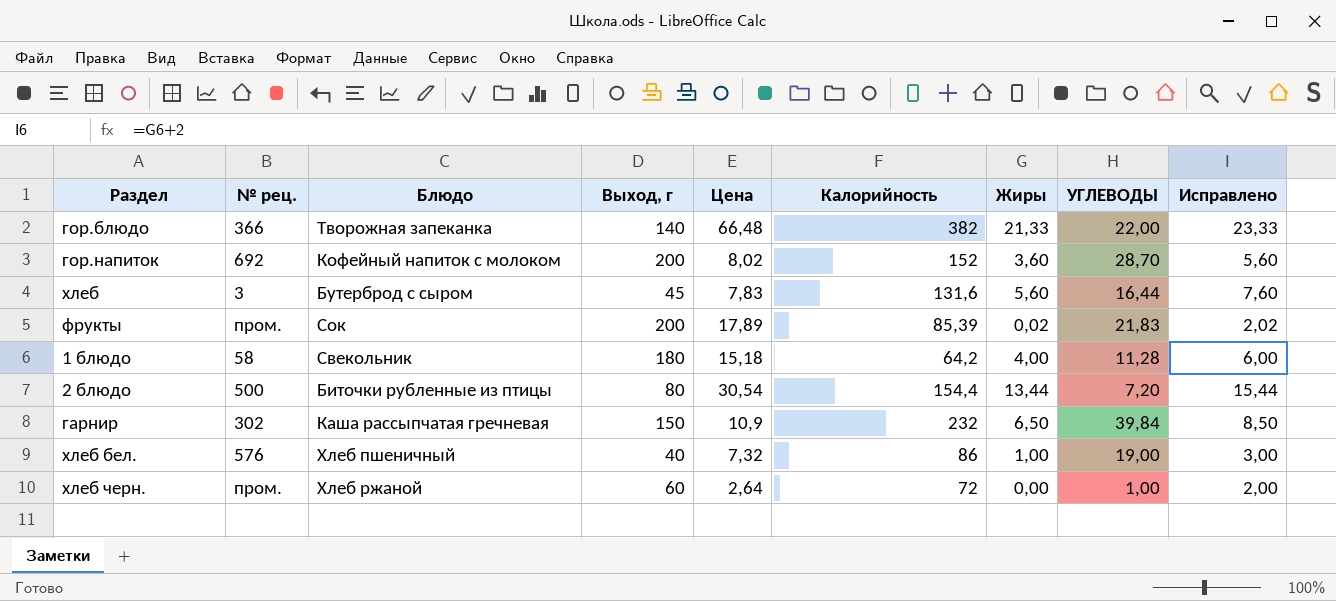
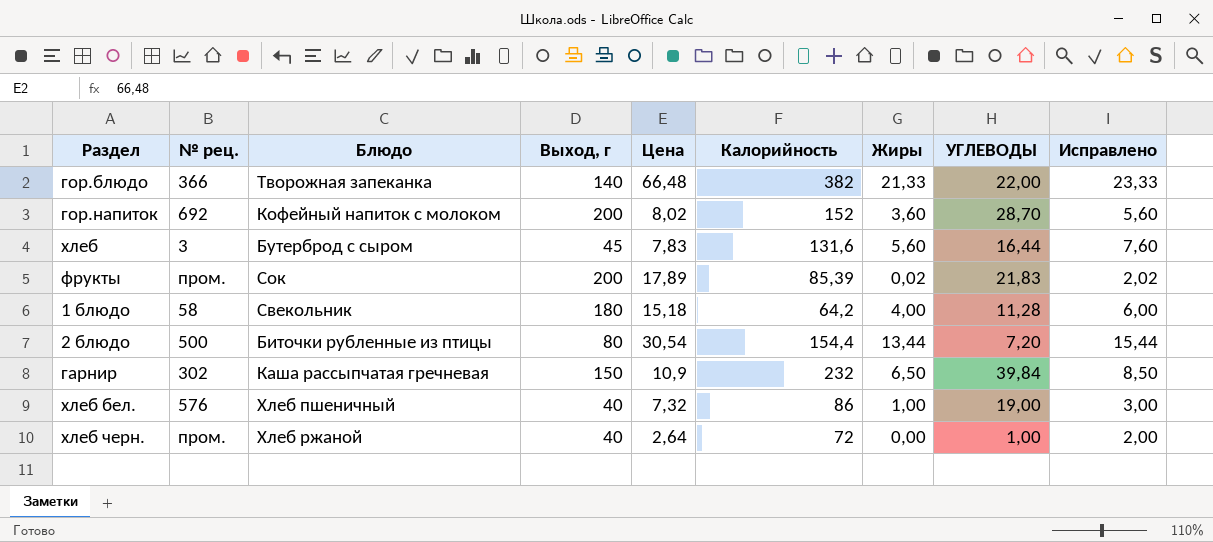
хлеб черн. | Выход, г: 60 -> 40

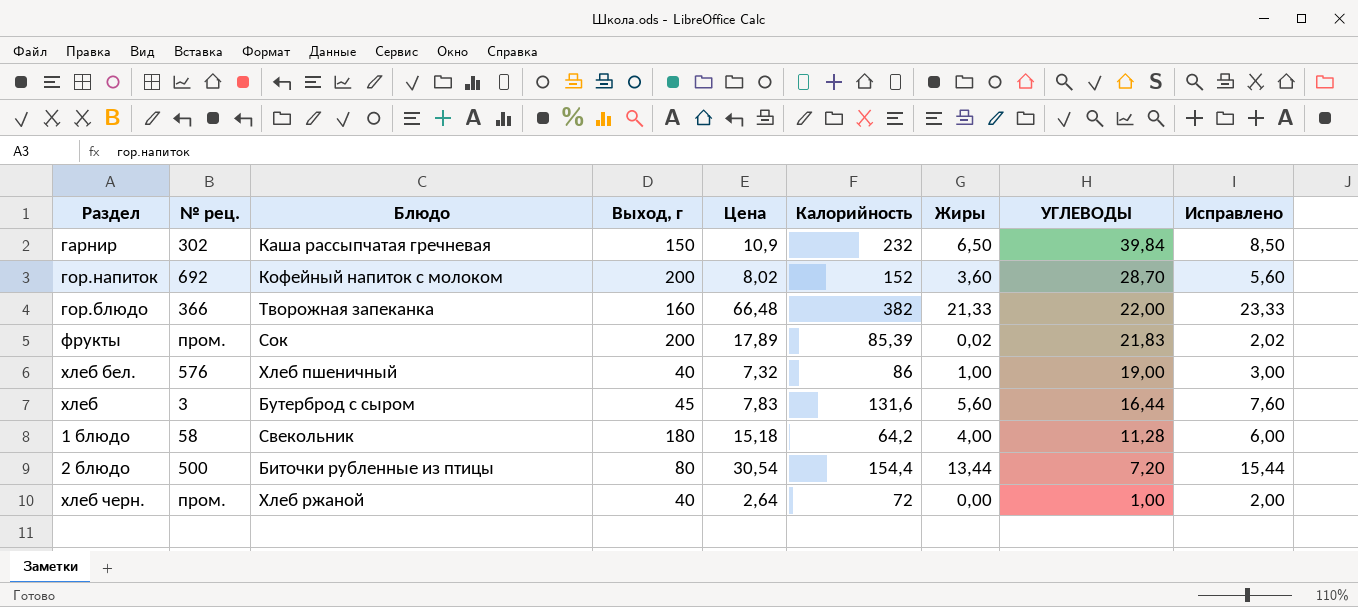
row order: none -> УГЛЕВОДЫ descending
гор.блюдо | Выход, г: 140 -> 160

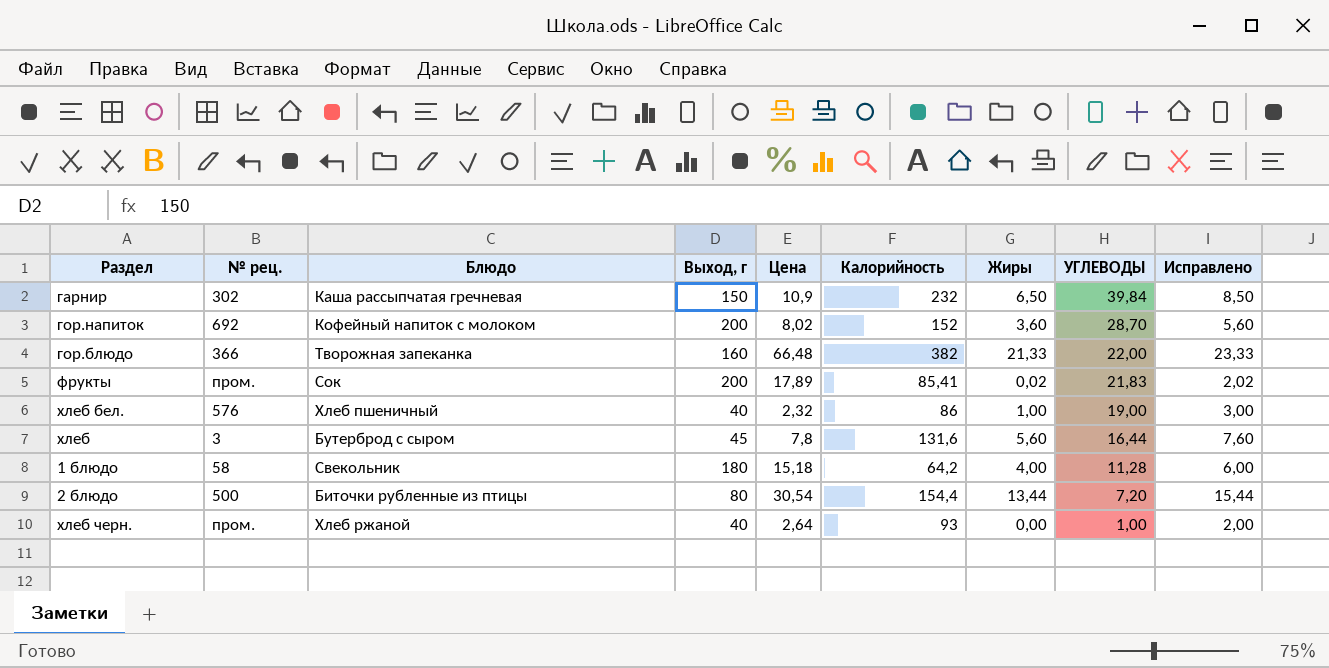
фрукты | Калорийность: 85,39 -> 85,41
хлеб бел. | Цена: 7,32 -> 2,32
хлеб | Цена: 7,83 -> 7,8
хлеб черн. | Калорийность: 72 -> 93

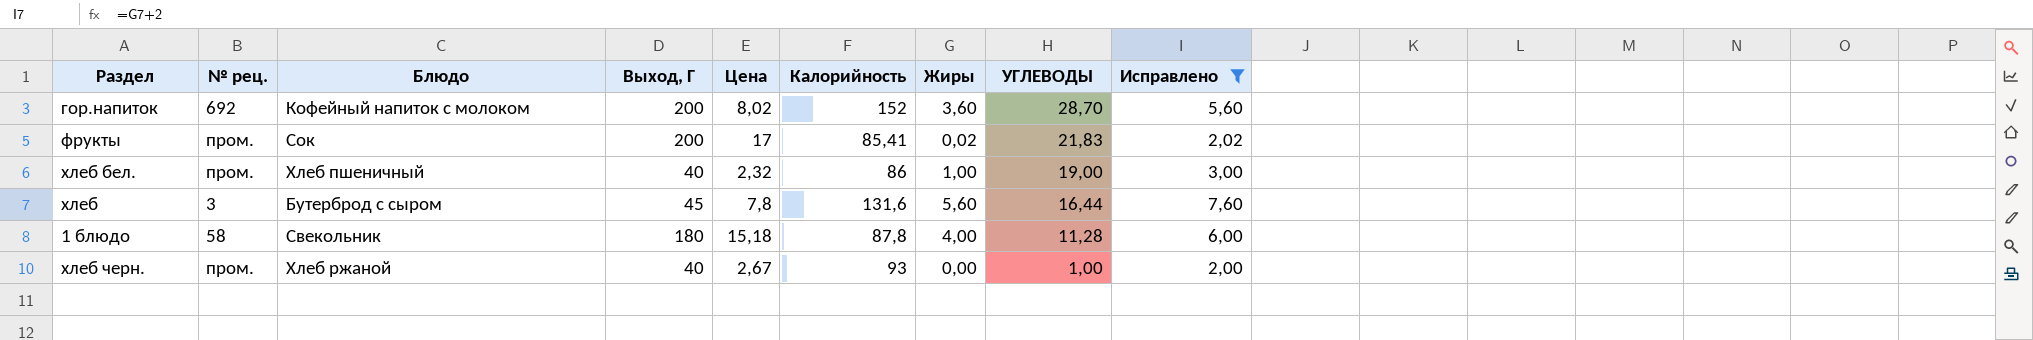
filter: none -> Исправлено <= 7,60
column name: Выход, г -> Выход, Г
фрукты | Цена: 17,89 -> 17
хлеб бел. | № рец.: 576 -> пром.
1 блюдо | Калорийность: 64,2 -> 87,8
хлеб черн. | Цена: 2,64 -> 2,67

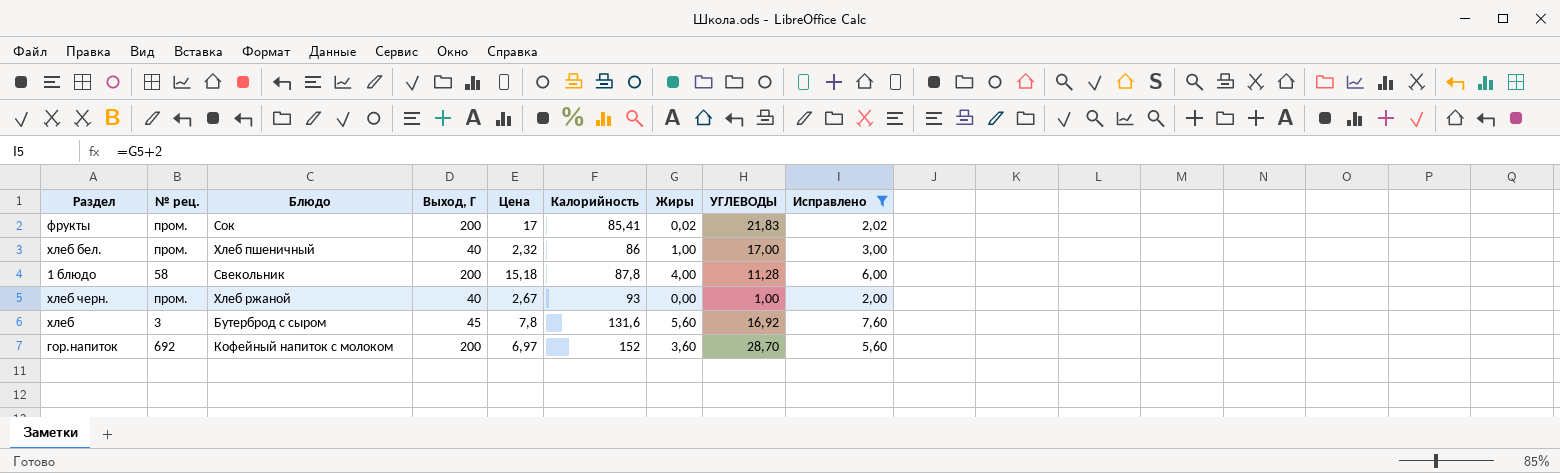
row order: УГЛЕВОДЫ descending -> Калорийность ascending
хлеб бел. | УГЛЕВОДЫ: 19,00 -> 17,00
1 блюдо | Выход, Г: 180 -> 200
хлеб | УГЛЕВОДЫ: 16,44 -> 16,92
гор.напиток | Цена: 8,02 -> 6,97

